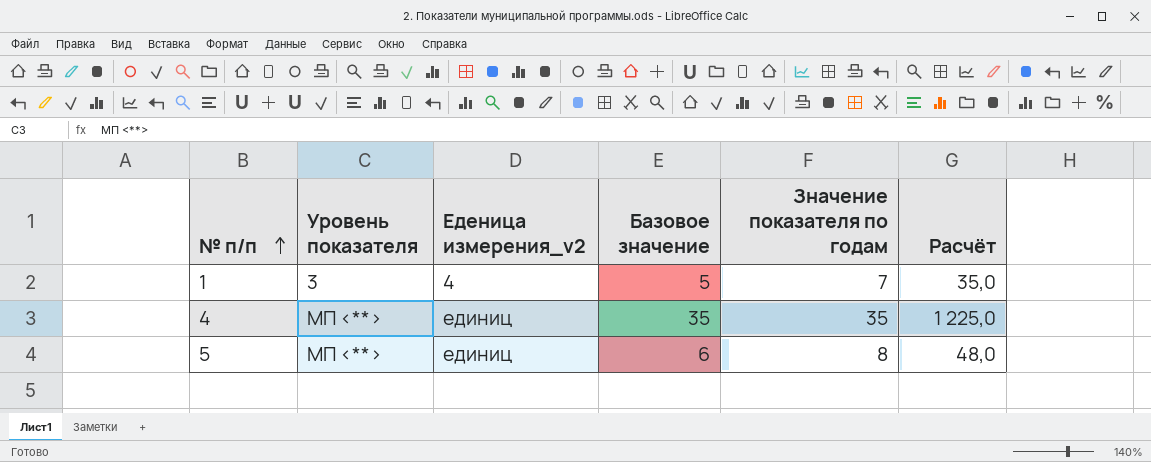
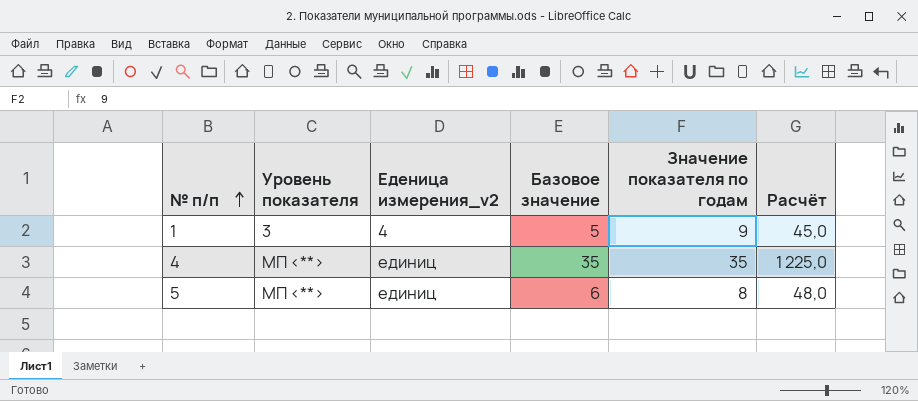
1 | Значение показателя по годам: 7 -> 9
1 | Расчёт: 35,0 -> 45,0

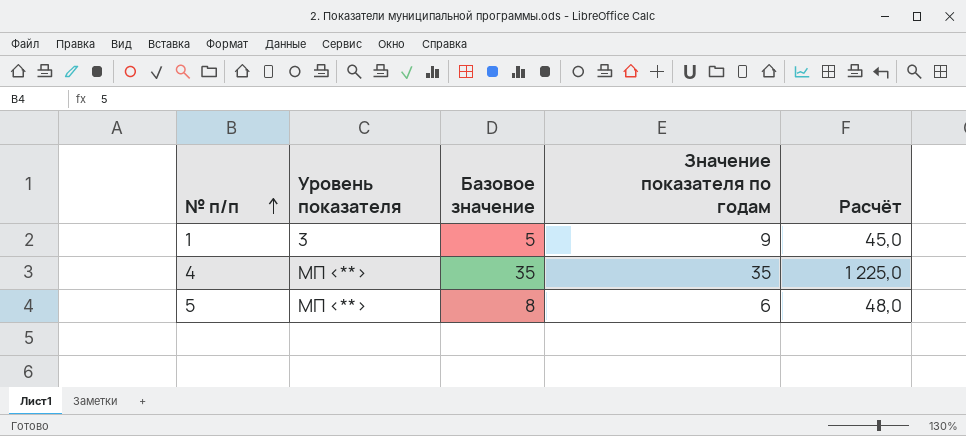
column Еденица измерения_v2 | position: 3 -> none
5 | Базовое значение: 6 -> 8
5 | Значение показателя по годам: 8 -> 6

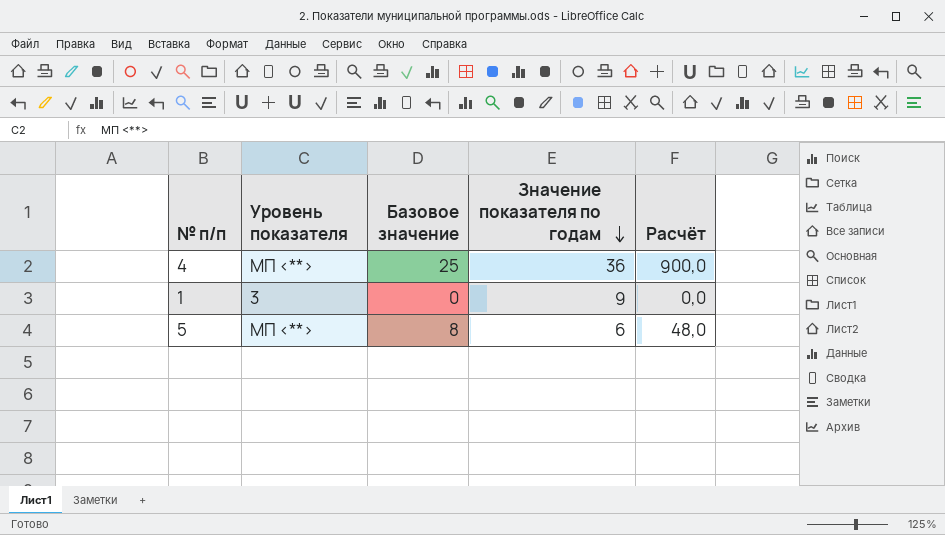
row order: № п/п ascending -> Значение показателя по годам descending
4 | Базовое значение: 35 -> 25
4 | Значение показателя по годам: 35 -> 36
4 | Расчёт: 1 225,0 -> 900,0
1 | Базовое значение: 5 -> 0
1 | Расчёт: 45,0 -> 0,0

